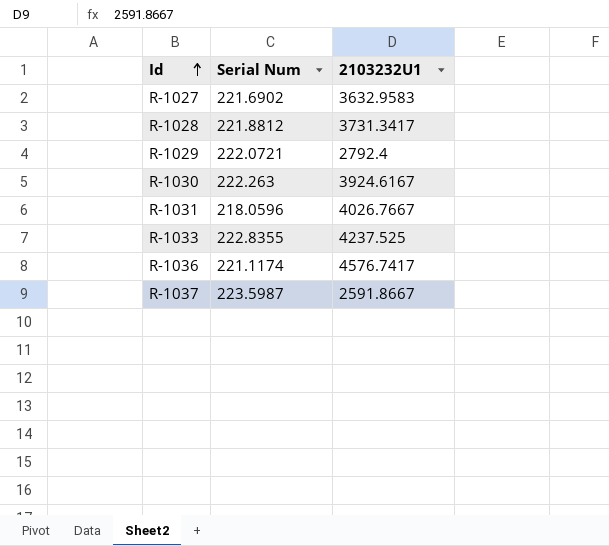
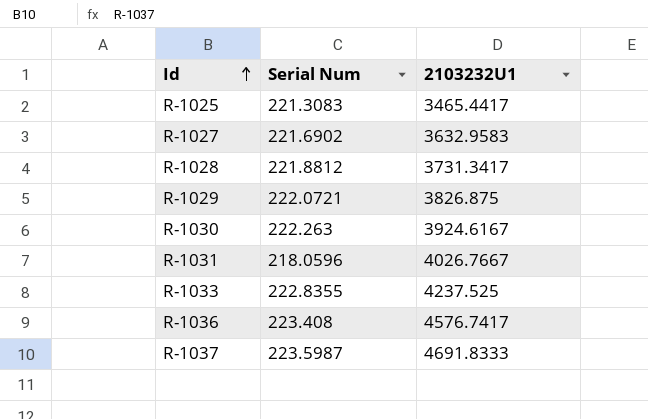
row R-1025: none -> 221.3083 | 3465.4417
R-1029 | 2103232U1: 2792.4 -> 3826.875
R-1036 | Serial Num: 221.1174 -> 223.408
R-1037 | 2103232U1: 2591.8667 -> 4691.8333

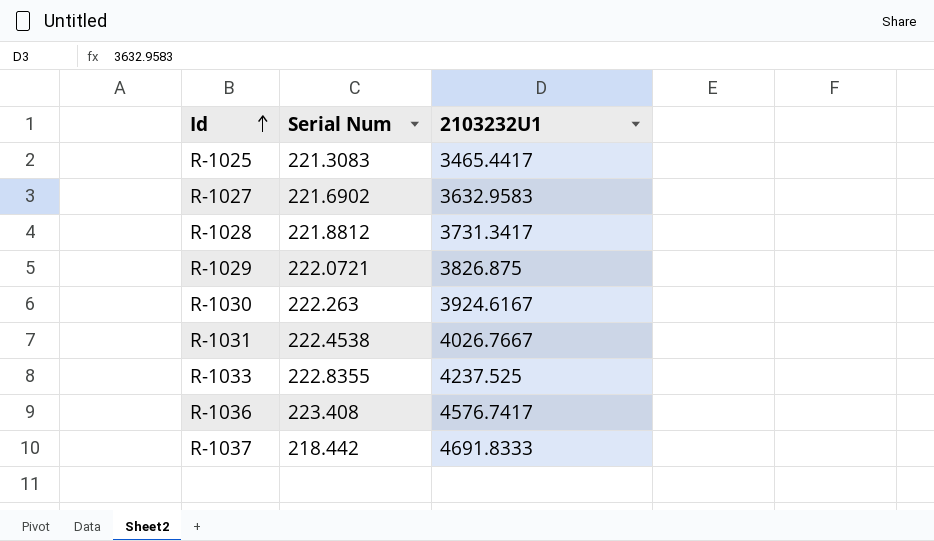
R-1031 | Serial Num: 218.0596 -> 222.4538
R-1037 | Serial Num: 223.5987 -> 218.442

